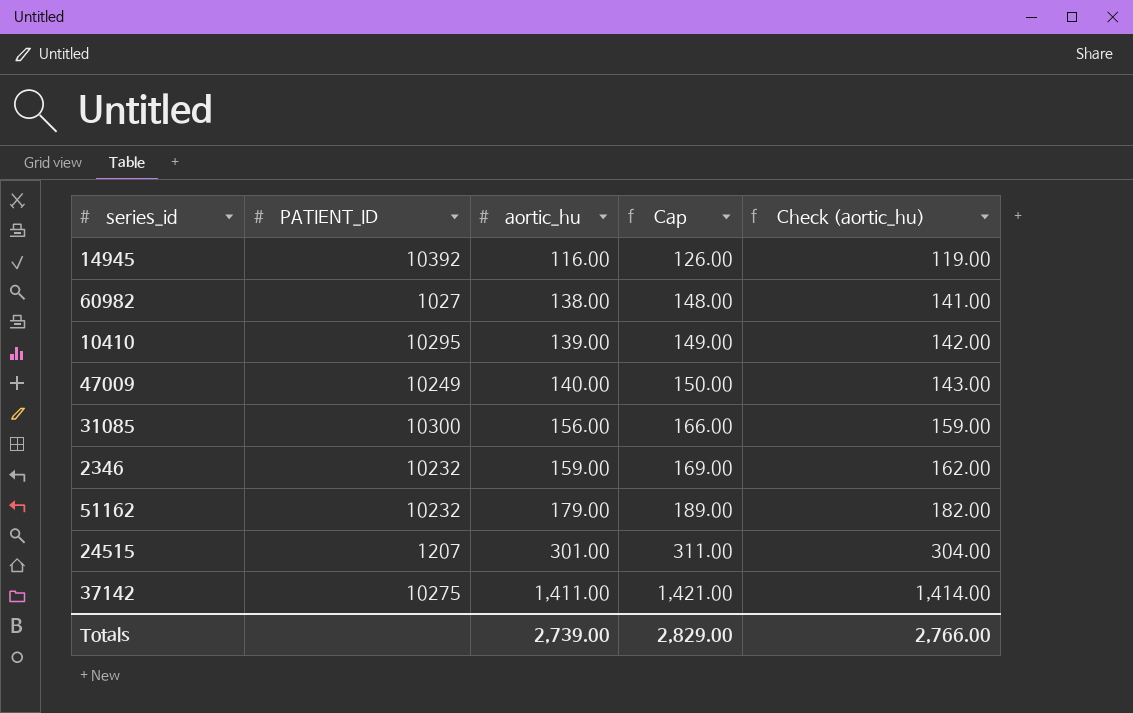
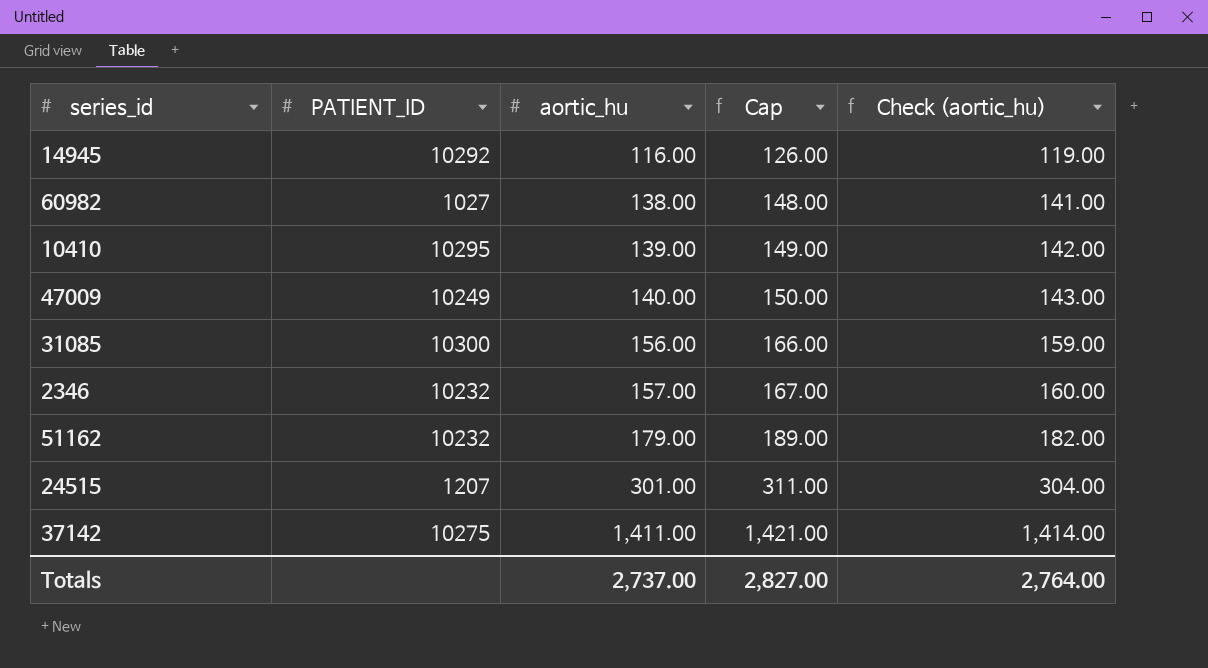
14945 | PATIENT_ID: 10392 -> 10292
2346 | aortic_hu: 159.00 -> 157.00
2346 | Cap: 169.00 -> 167.00
2346 | Check (aortic_hu): 162.00 -> 160.00
Totals | aortic_hu: 2,739.00 -> 2,737.00
Totals | Cap: 2,829.00 -> 2,827.00
Totals | Check (aortic_hu): 2,766.00 -> 2,764.00

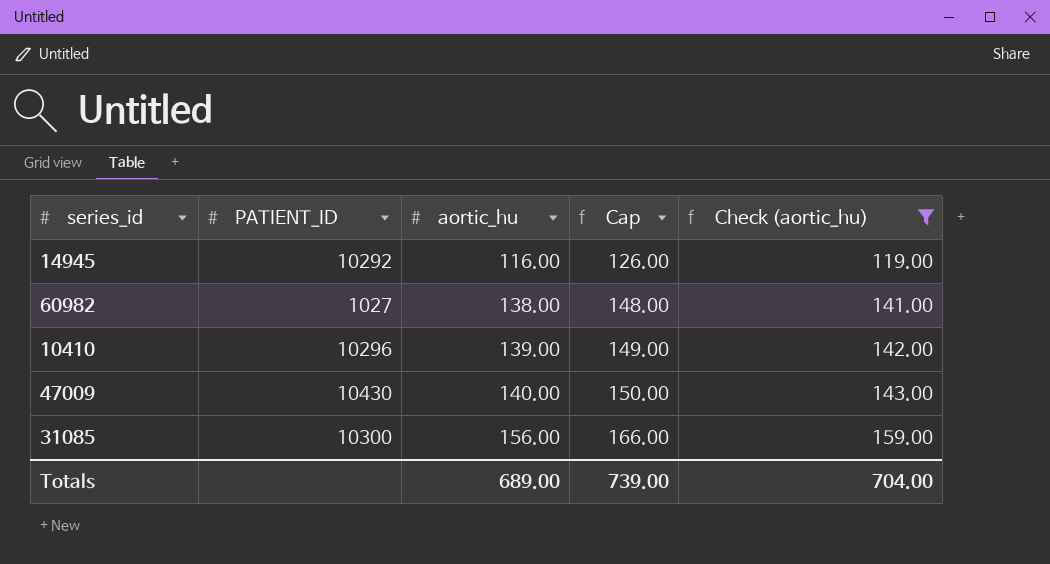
filter: none -> Check (aortic_hu) <= 159.00
10410 | PATIENT_ID: 10295 -> 10296
47009 | PATIENT_ID: 10249 -> 10430
Totals | aortic_hu: 2,737.00 -> 689.00
Totals | Cap: 2,827.00 -> 739.00
Totals | Check (aortic_hu): 2,764.00 -> 704.00

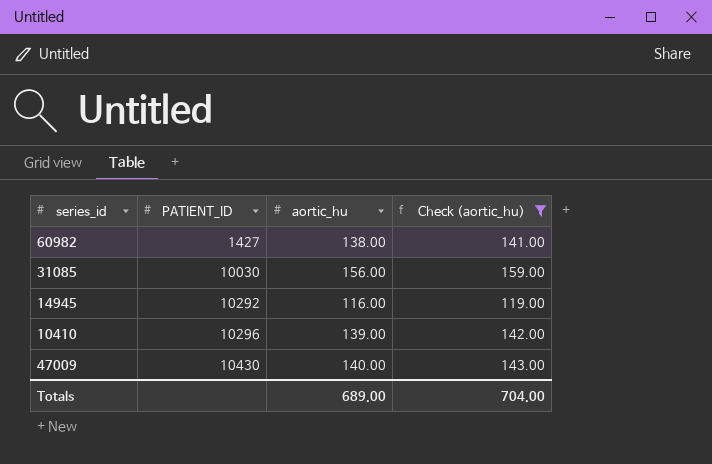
row order: aortic_hu ascending -> PATIENT_ID ascending
column Cap | formula: [aortic_hu] + 10 -> none
60982 | PATIENT_ID: 1027 -> 1427
31085 | PATIENT_ID: 10300 -> 10030

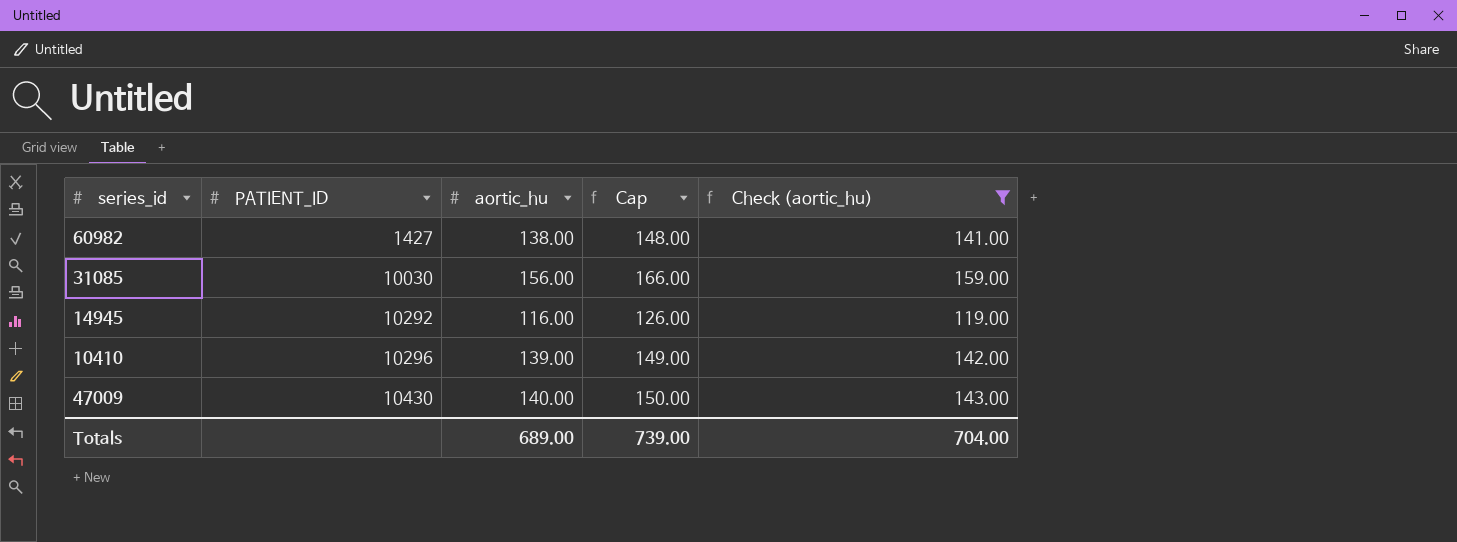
column Cap | formula: none -> [aortic_hu] + 10

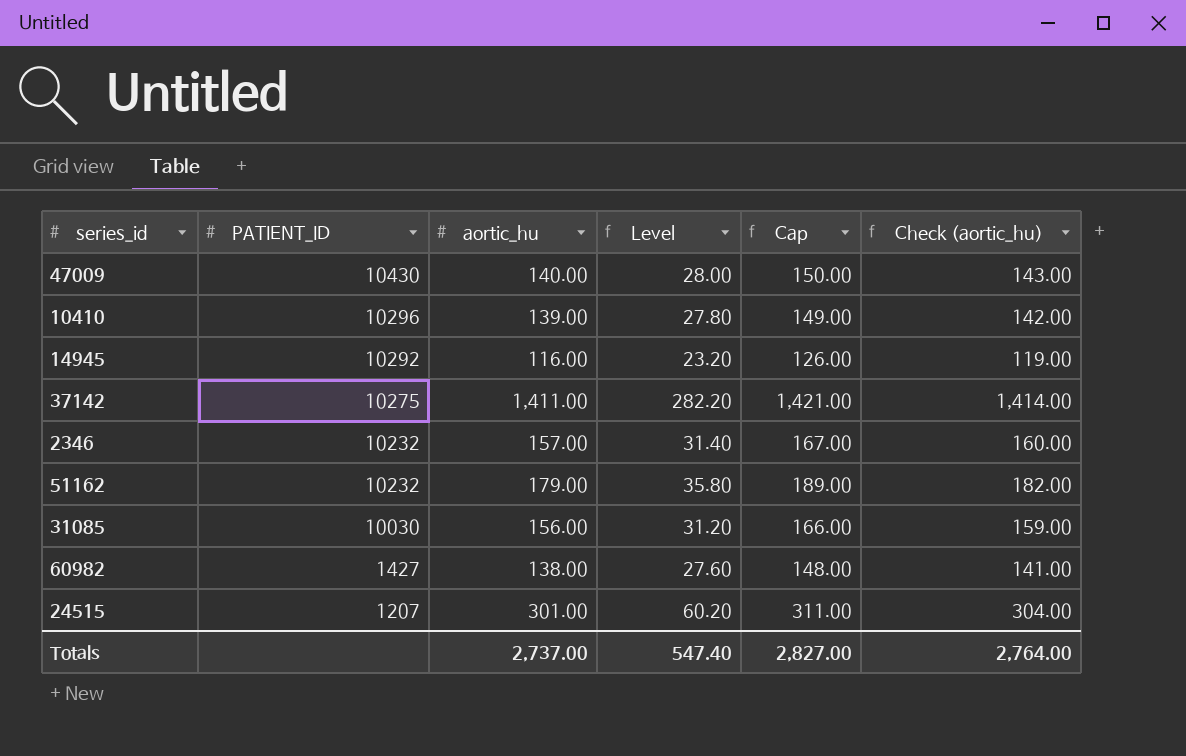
filter: Check (aortic_hu) <= 159.00 -> none
row order: PATIENT_ID ascending -> PATIENT_ID descending
column Level | formula: none -> [aortic_hu] * 0.2
Totals | aortic_hu: 689.00 -> 2,737.00
Totals | Cap: 739.00 -> 2,827.00
Totals | Check (aortic_hu): 704.00 -> 2,764.00

